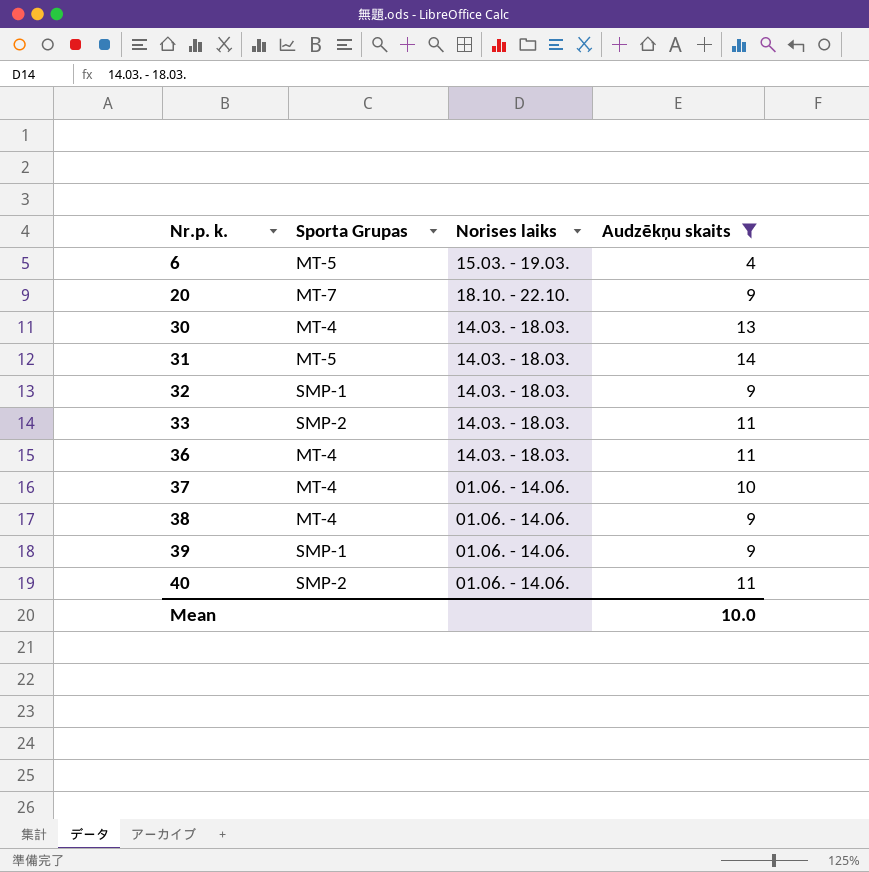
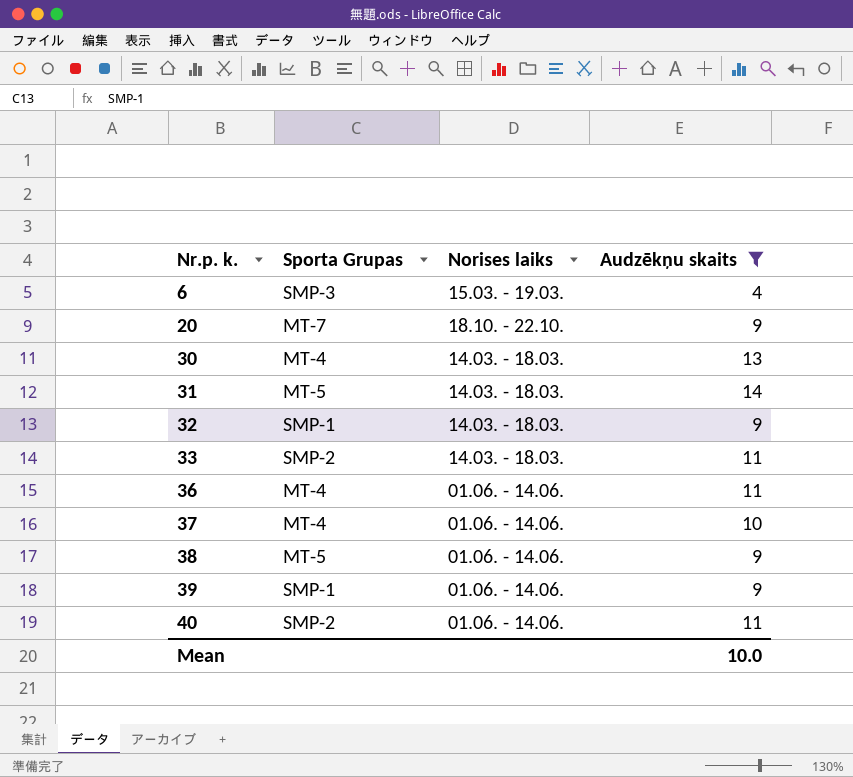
6 | Sporta Grupas: MT-5 -> SMP-3
36 | Norises laiks: 14.03. - 18.03. -> 01.06. - 14.06.
38 | Sporta Grupas: MT-4 -> MT-5

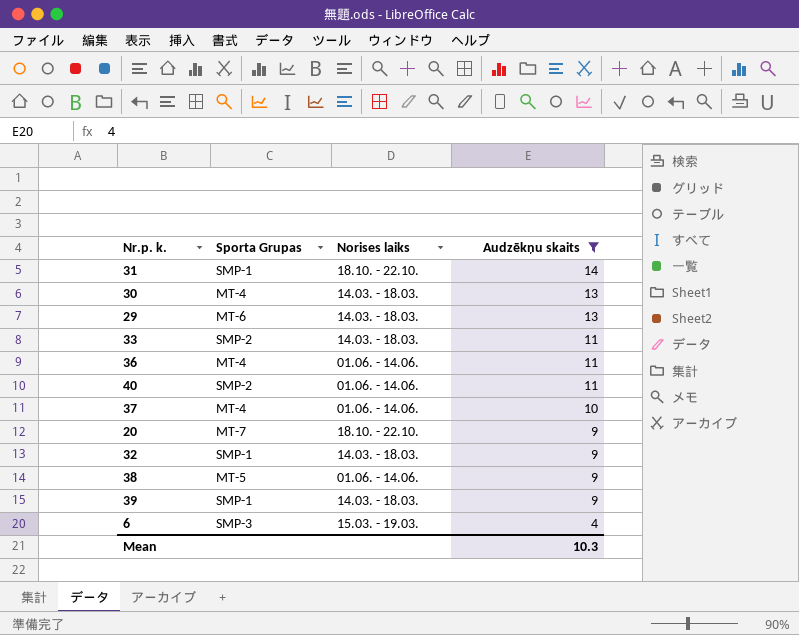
row order: Nr.p. k. ascending -> Audzēkņu skaits descending
31 | Sporta Grupas: MT-5 -> SMP-1
31 | Norises laiks: 14.03. - 18.03. -> 18.10. - 22.10.
row 29: none -> MT-6 | 14.03. - 18.03. | 13
39 | Norises laiks: 01.06. - 14.06. -> 14.03. - 18.03.
Mean | Audzēkņu skaits: 10.0 -> 10.3

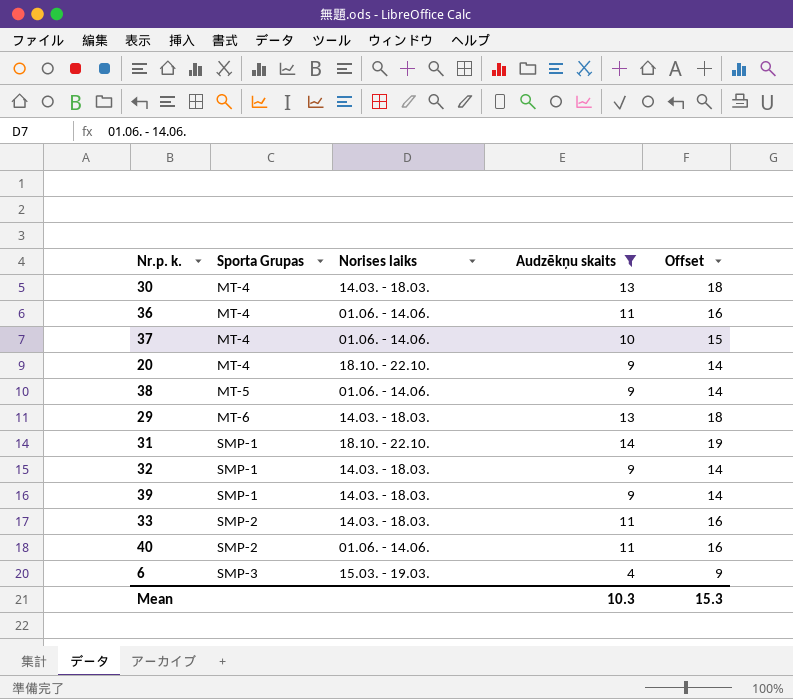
row order: Audzēkņu skaits descending -> Sporta Grupas ascending
column Offset | formula: none -> [Audzēkņu skaits] + 5
20 | Sporta Grupas: MT-7 -> MT-4

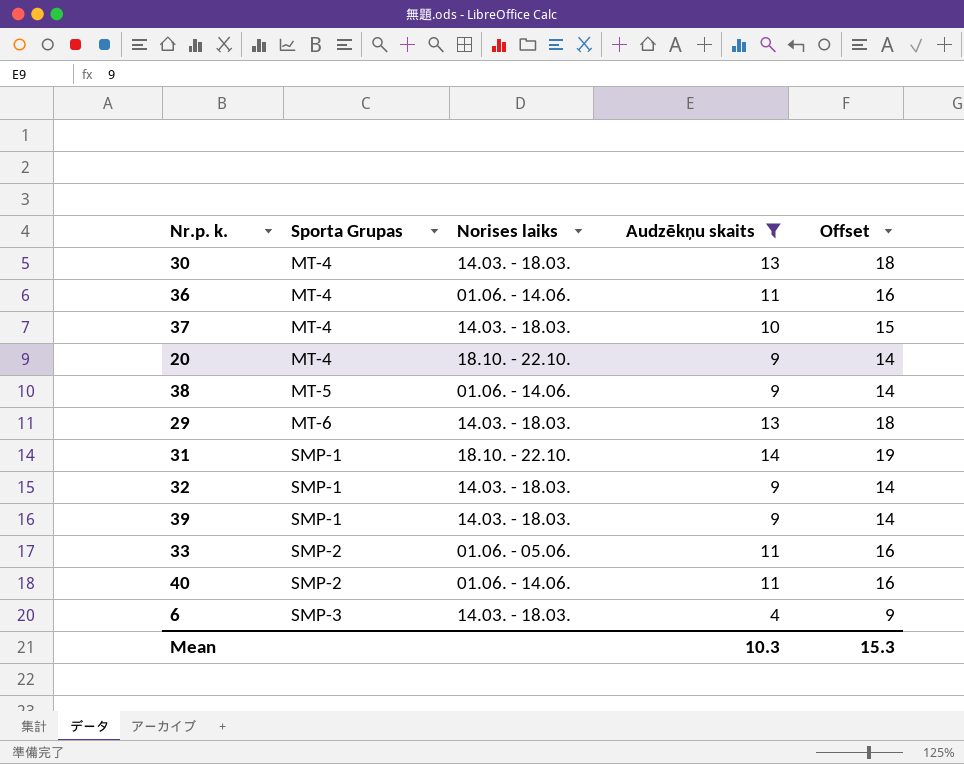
37 | Norises laiks: 01.06. - 14.06. -> 14.03. - 18.03.
33 | Norises laiks: 14.03. - 18.03. -> 01.06. - 05.06.
6 | Norises laiks: 15.03. - 19.03. -> 14.03. - 18.03.

